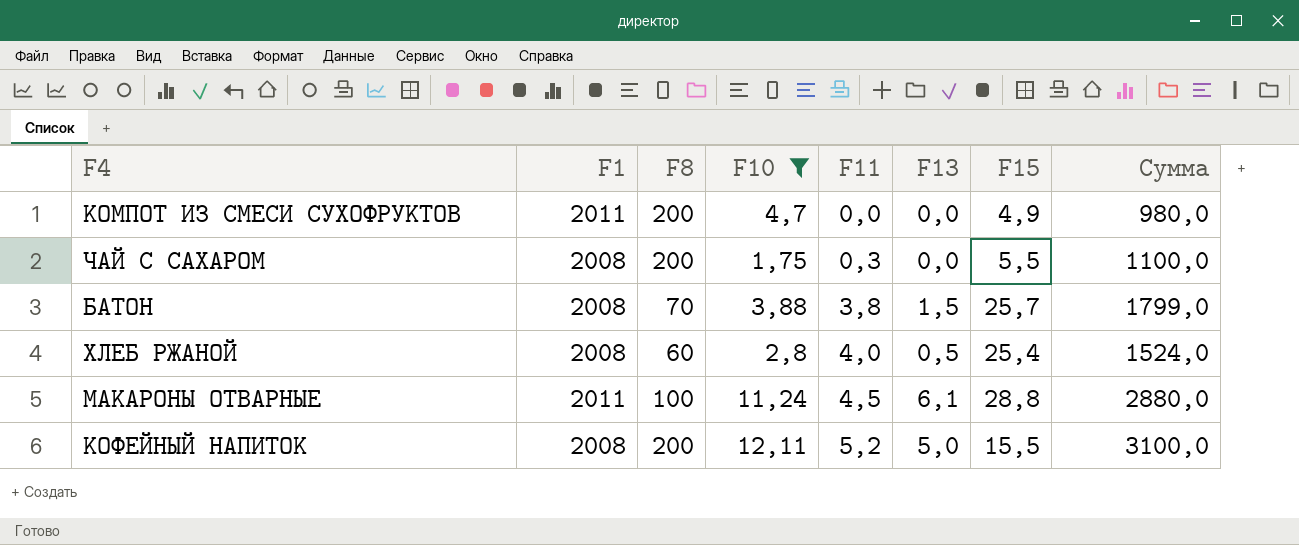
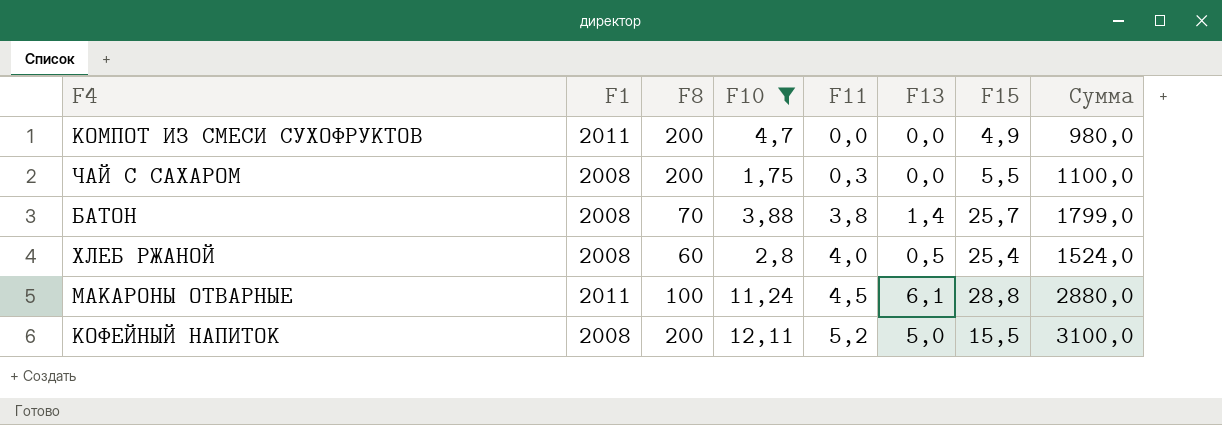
БАТОН | F13: 1,5 -> 1,4

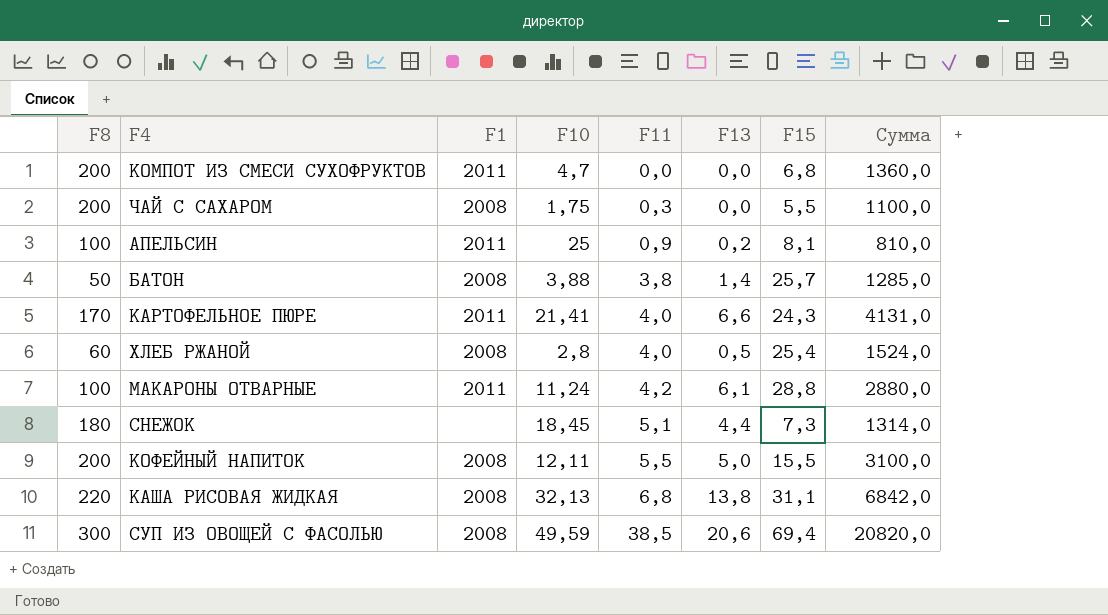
filter: F10 <= 12,11 -> none
column F8 | position: 3 -> 1
КОМПОТ ИЗ СМЕСИ СУХОФРУКТОВ | F15: 4,9 -> 6,8
КОМПОТ ИЗ СМЕСИ СУХОФРУКТОВ | Сумма: 980,0 -> 1360,0
БАТОН | F8: 70 -> 50
БАТОН | Сумма: 1799,0 -> 1285,0
МАКАРОНЫ ОТВАРНЫЕ | F11: 4,5 -> 4,2
КОФЕЙНЫЙ НАПИТОК | F11: 5,2 -> 5,5

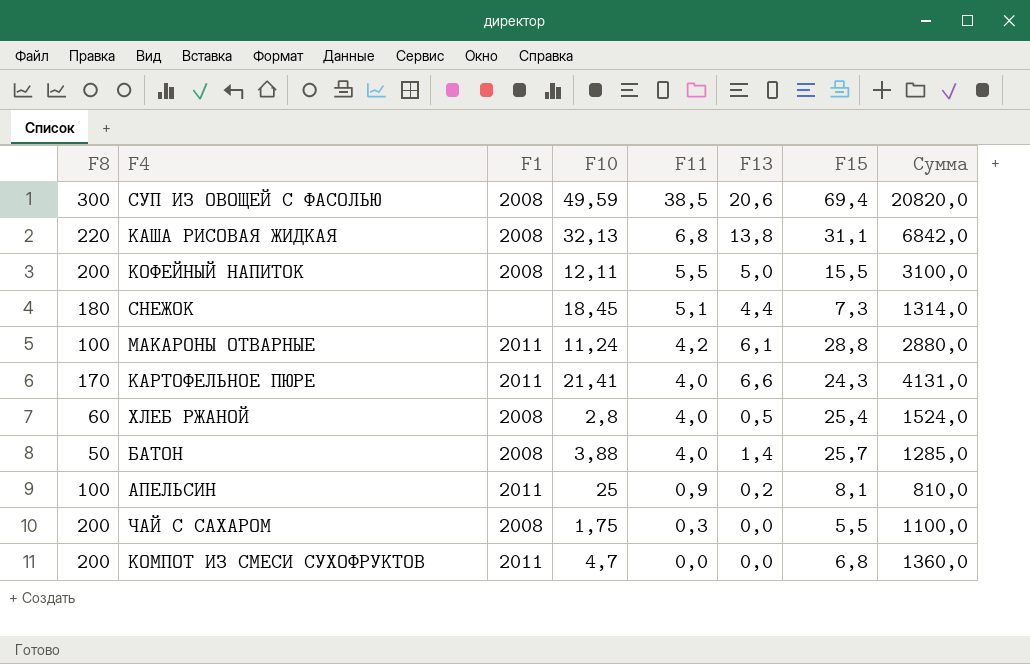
row order: F11 ascending -> F11 descending
БАТОН | F11: 3,8 -> 4,0

